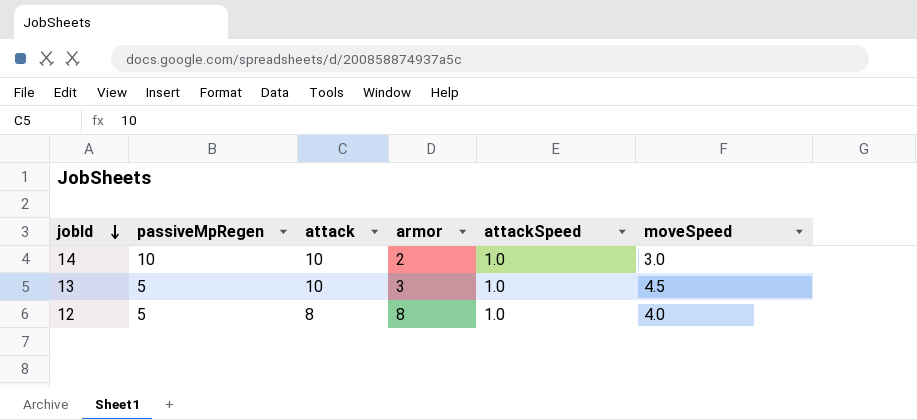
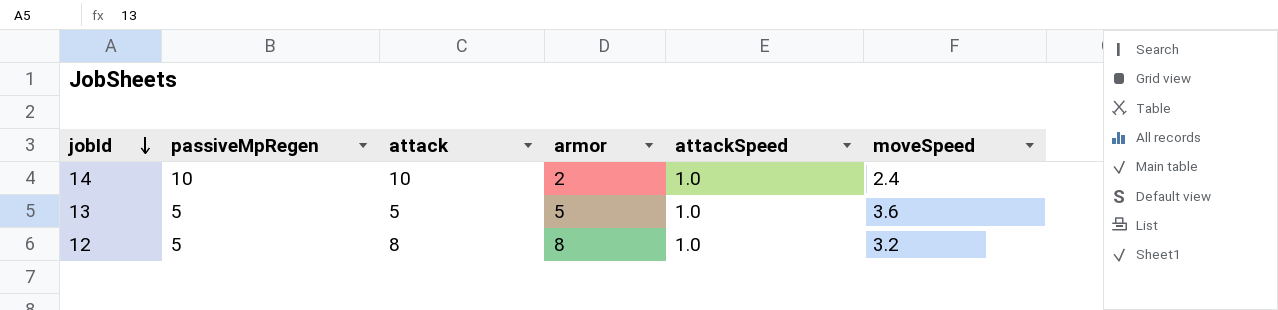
14 | moveSpeed: 3.0 -> 2.4
13 | attack: 10 -> 5
13 | armor: 3 -> 5
13 | moveSpeed: 4.5 -> 3.6
12 | moveSpeed: 4.0 -> 3.2

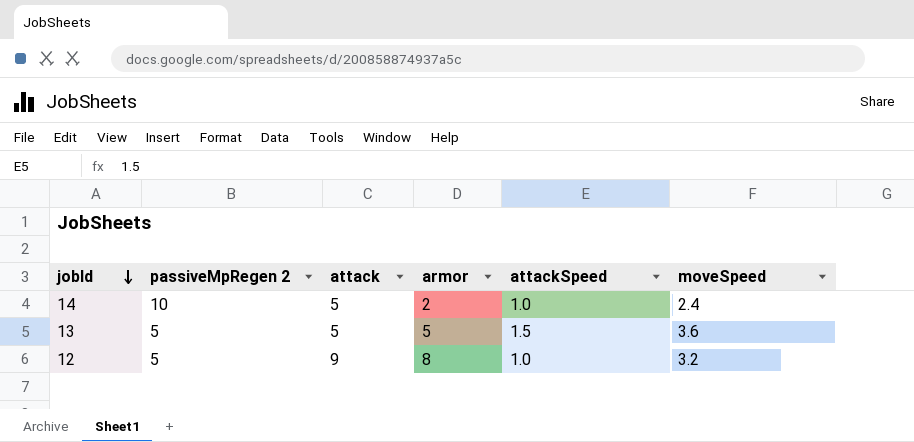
column name: passiveMpRegen -> passiveMpRegen 2
14 | attack: 10 -> 5
13 | attackSpeed: 1.0 -> 1.5
12 | attack: 8 -> 9

